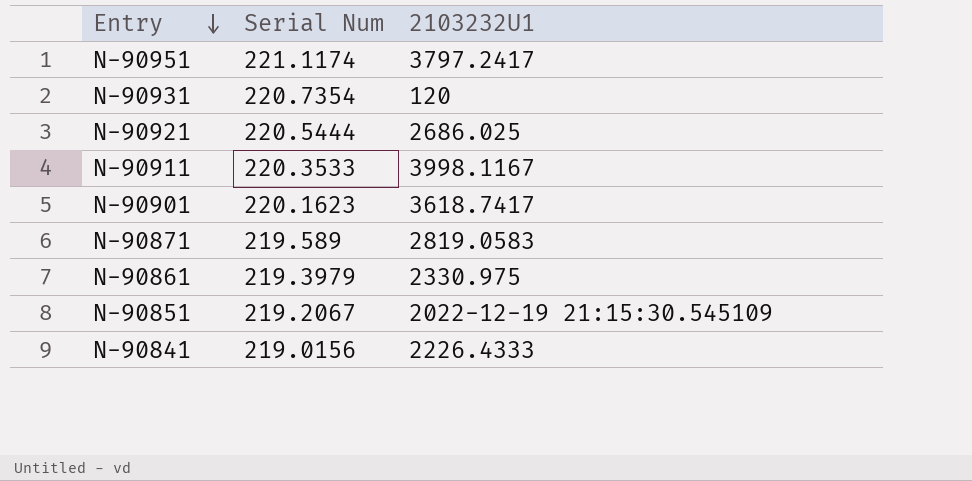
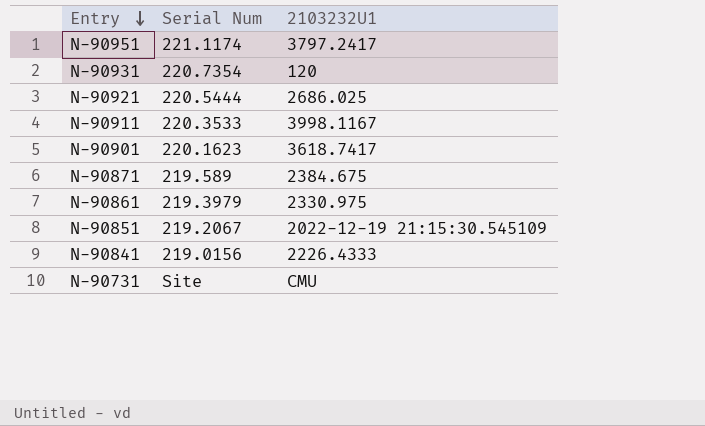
N-90871 | 2103232U1: 2819.0583 -> 2384.675
row N-90731: none -> Site | CMU

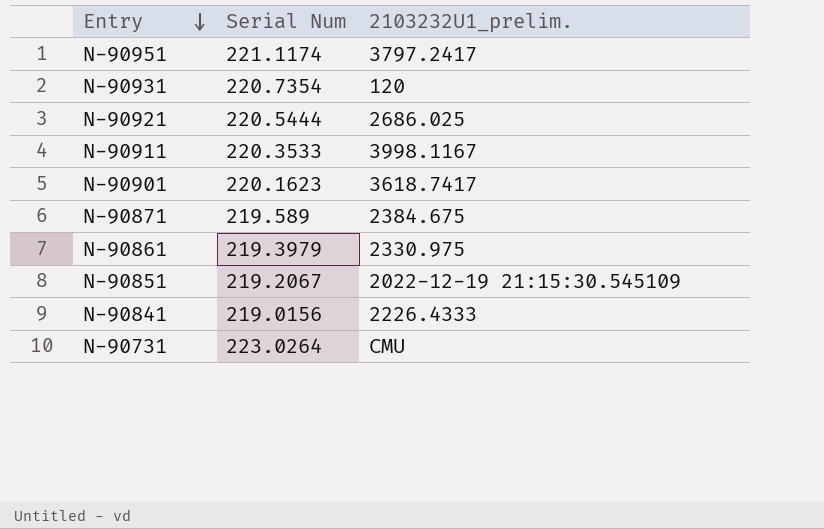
column name: 2103232U1 -> 2103232U1_prelim.
N-90731 | Serial Num: Site -> 223.0264

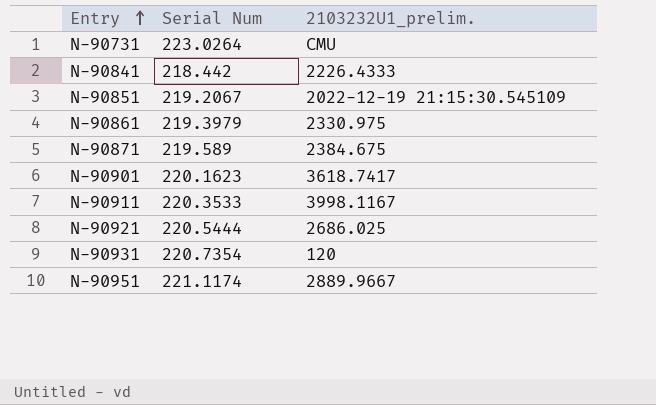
row order: Entry descending -> Entry ascending
N-90841 | Serial Num: 219.0156 -> 218.442
N-90951 | 2103232U1_prelim.: 3797.2417 -> 2889.9667

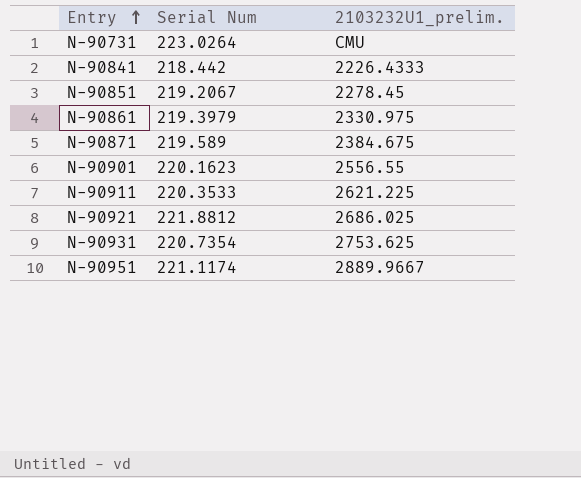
N-90851 | 2103232U1_prelim.: 2022-12-19 21:15:30.545109 -> 2278.45
N-90901 | 2103232U1_prelim.: 3618.7417 -> 2556.55
N-90911 | 2103232U1_prelim.: 3998.1167 -> 2621.225
N-90921 | Serial Num: 220.5444 -> 221.8812
N-90931 | 2103232U1_prelim.: 120 -> 2753.625

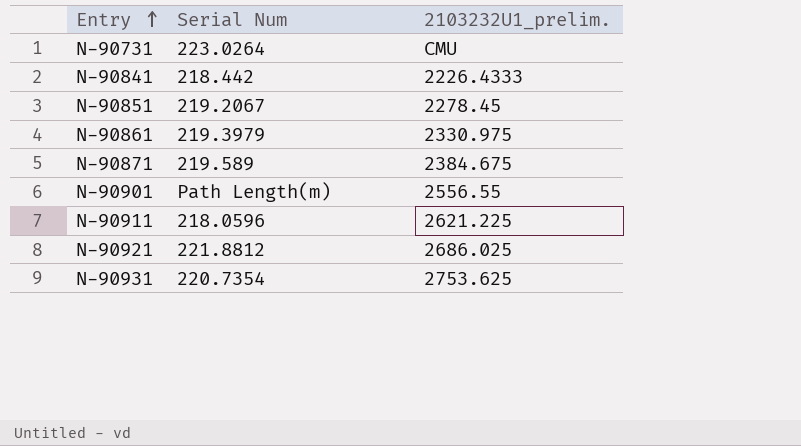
row N-90951: 221.1174 | 2889.9667 -> none
N-90901 | Serial Num: 220.1623 -> Path Length(m)
N-90911 | Serial Num: 220.3533 -> 218.0596

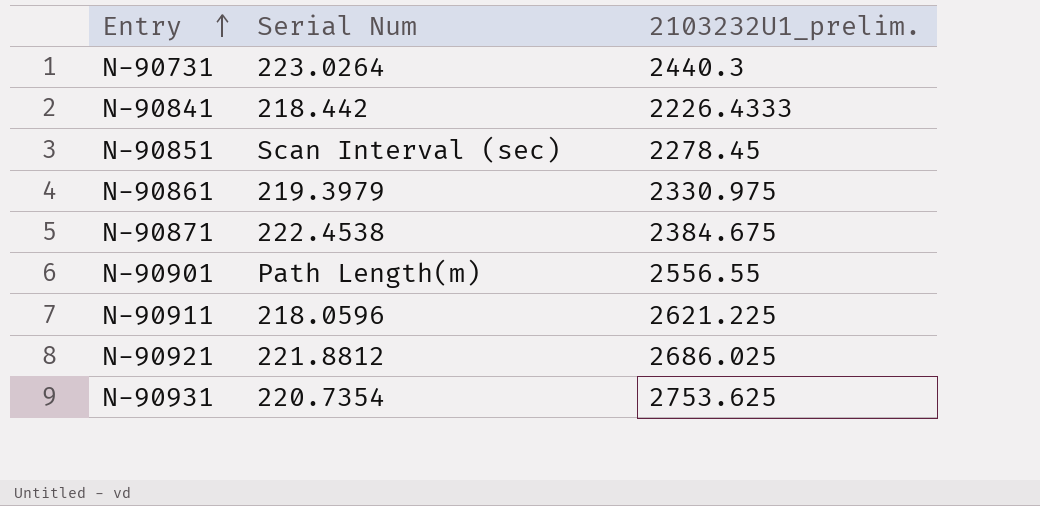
N-90731 | 2103232U1_prelim.: CMU -> 2440.3
N-90851 | Serial Num: 219.2067 -> Scan Interval (sec)
N-90871 | Serial Num: 219.589 -> 222.4538

